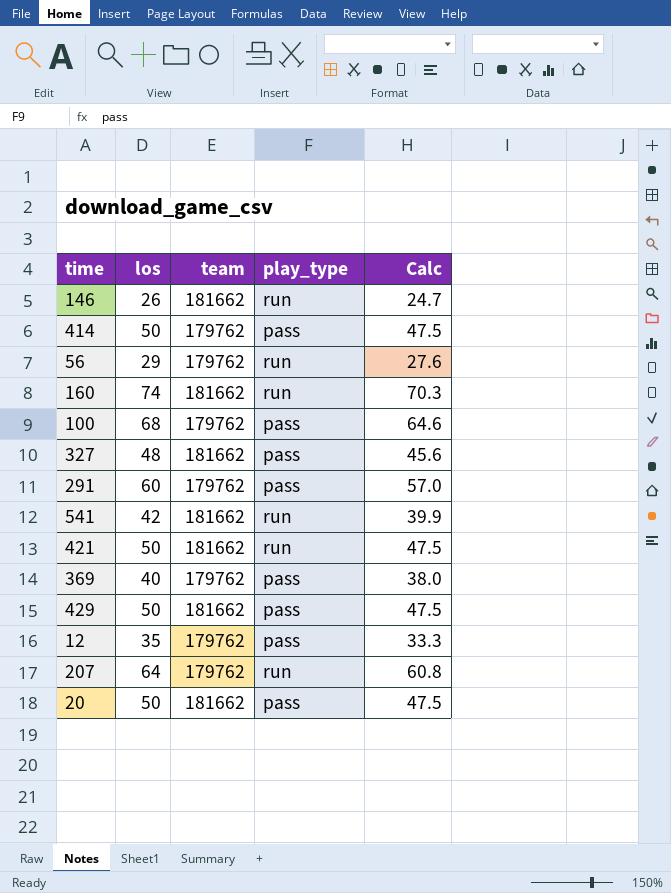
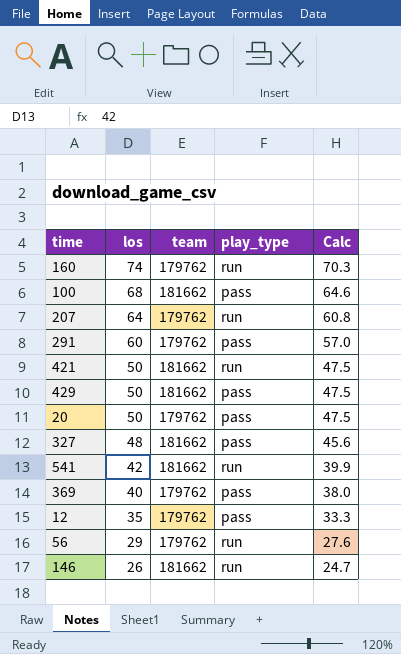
row order: none -> los descending
row 414: 50 | 179762 | pass | 47.5 -> none
160 | team: 181662 -> 179762
100 | team: 179762 -> 181662
20 | team: 181662 -> 179762

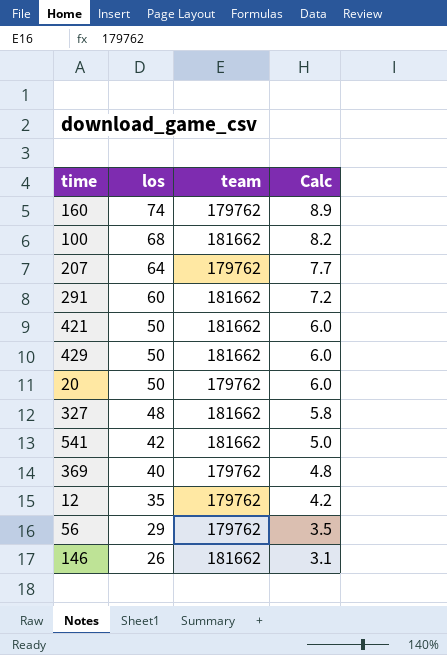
column play_type | position: 4 -> none
column Calc | formula: [los] * 0.95 -> [los] * 0.12
291 | team: 179762 -> 181662

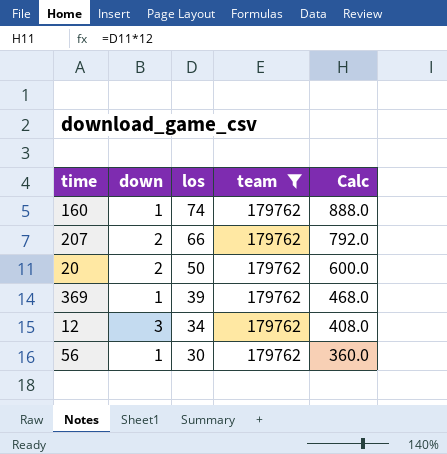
filter: none -> team = 179762
column down | position: none -> 2
column Calc | formula: [los] * 0.12 -> [los] * 12
207 | los: 64 -> 66
369 | los: 40 -> 39
12 | los: 35 -> 34
56 | los: 29 -> 30

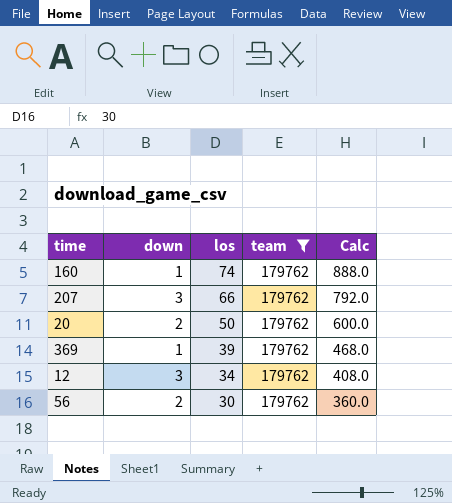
207 | down: 2 -> 3
56 | down: 1 -> 2

